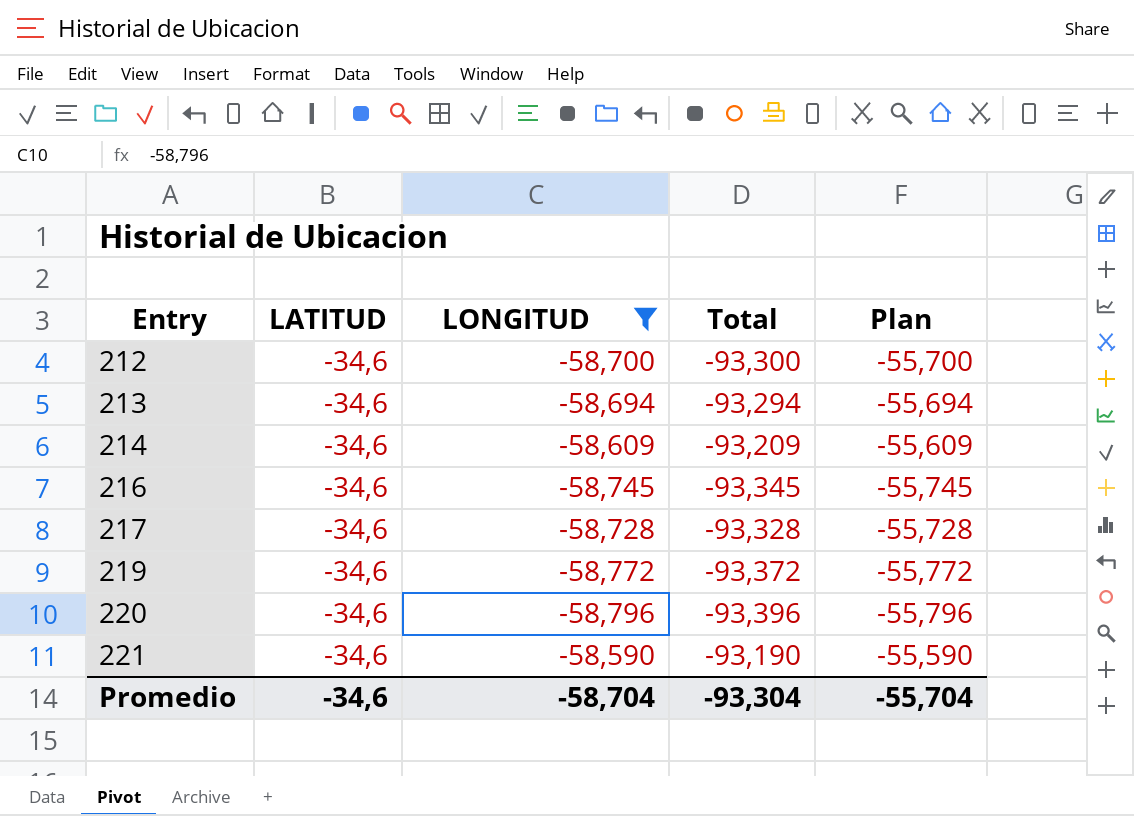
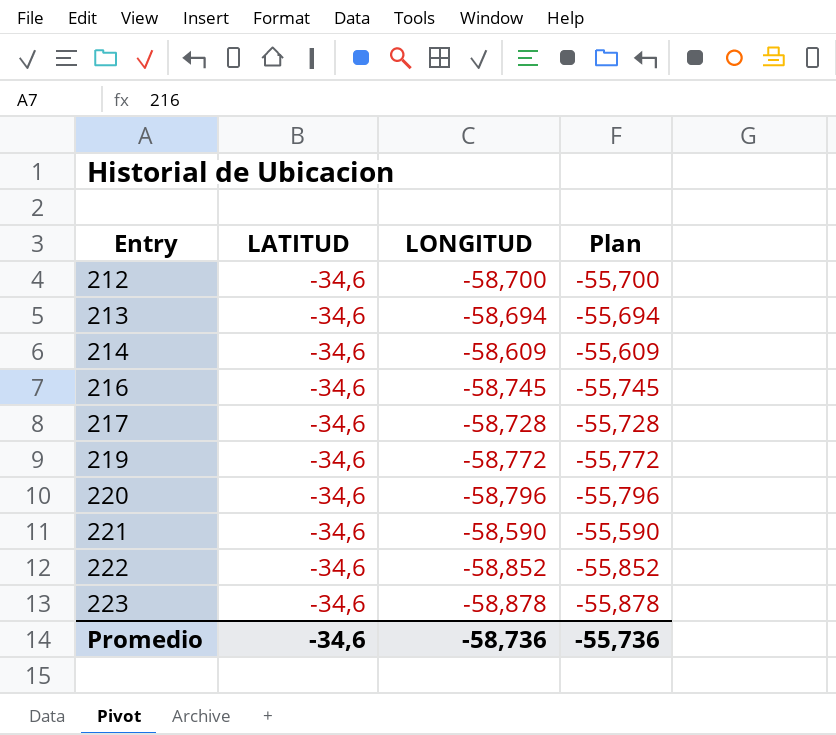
filter: LONGITUD >= -58,796 -> none
column Total | formula: [LATITUD] + [LONGITUD] -> none
Promedio | LONGITUD: -58,704 -> -58,736
Promedio | Plan: -55,704 -> -55,736

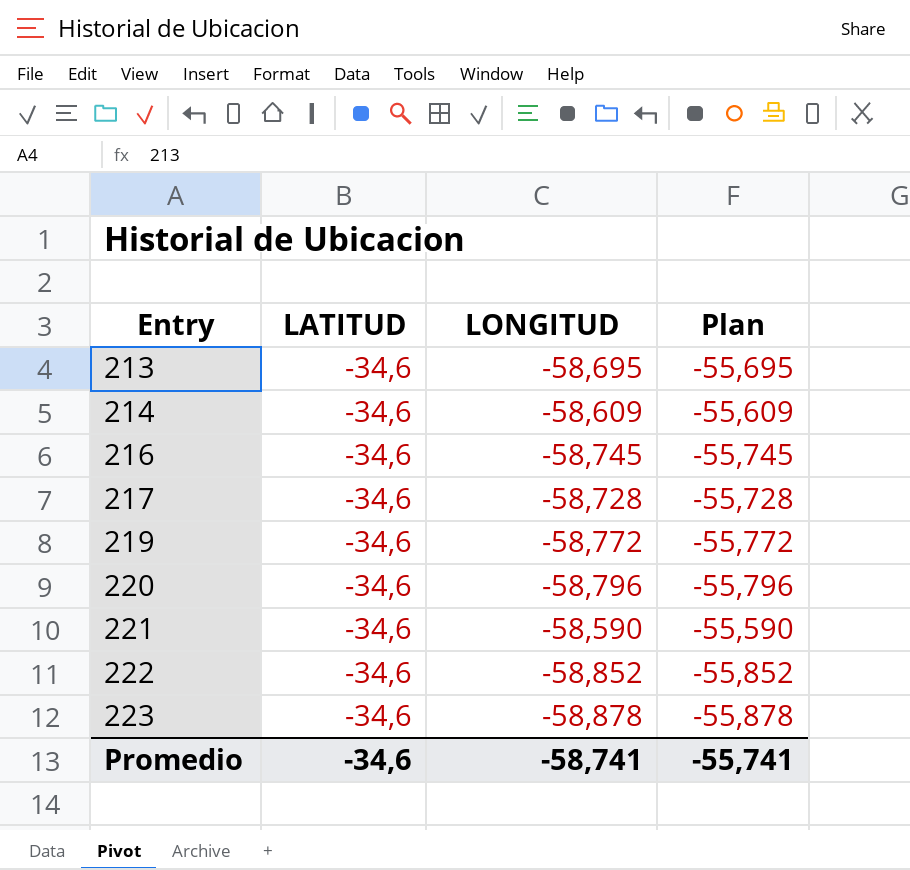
row 212: -34,6 | -58,700 | -55,700 -> none
213 | LONGITUD: -58,694 -> -58,695
213 | Plan: -55,694 -> -55,695
Promedio | LONGITUD: -58,736 -> -58,741
Promedio | Plan: -55,736 -> -55,741

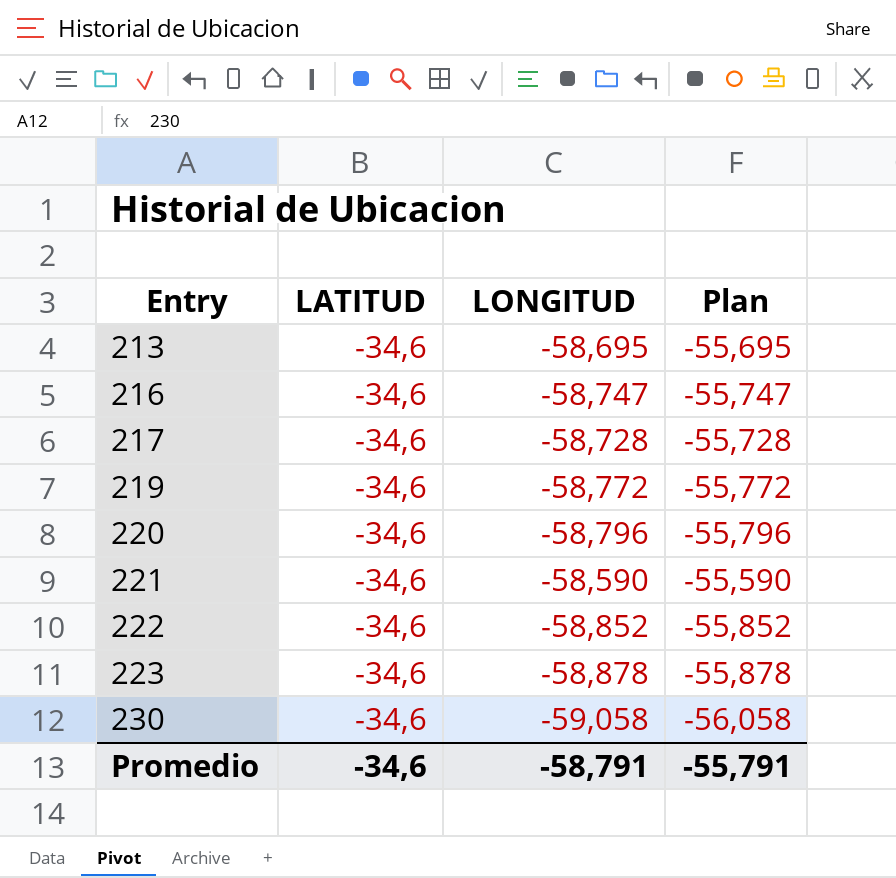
row 214: -34,6 | -58,609 | -55,609 -> none
216 | LONGITUD: -58,745 -> -58,747
216 | Plan: -55,745 -> -55,747
row 230: none -> -34,6 | -59,058 | -56,058
Promedio | LONGITUD: -58,741 -> -58,791
Promedio | Plan: -55,741 -> -55,791

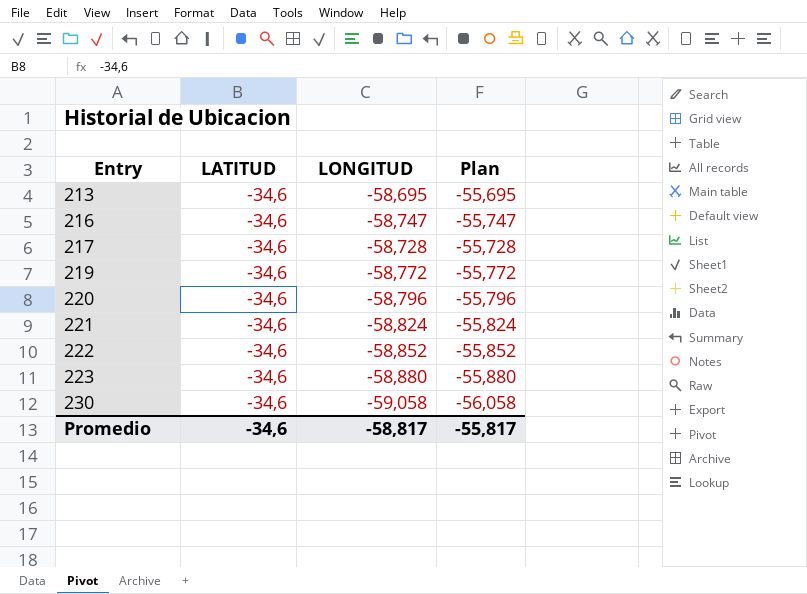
221 | LONGITUD: -58,590 -> -58,824
221 | Plan: -55,590 -> -55,824
223 | LONGITUD: -58,878 -> -58,880
223 | Plan: -55,878 -> -55,880
Promedio | LONGITUD: -58,791 -> -58,817
Promedio | Plan: -55,791 -> -55,817

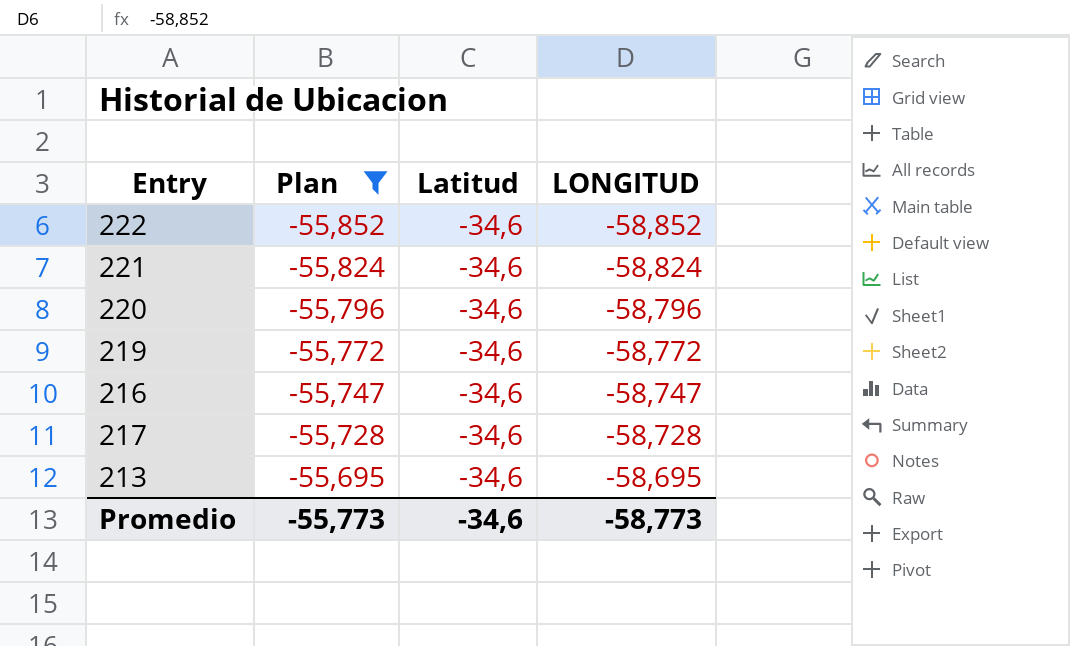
filter: none -> Plan >= -55,852
row order: Entry ascending -> Plan ascending
column Plan | position: 4 -> 2
column name: LATITUD -> Latitud
Promedio | Plan: -55,817 -> -55,773
Promedio | LONGITUD: -58,817 -> -58,773

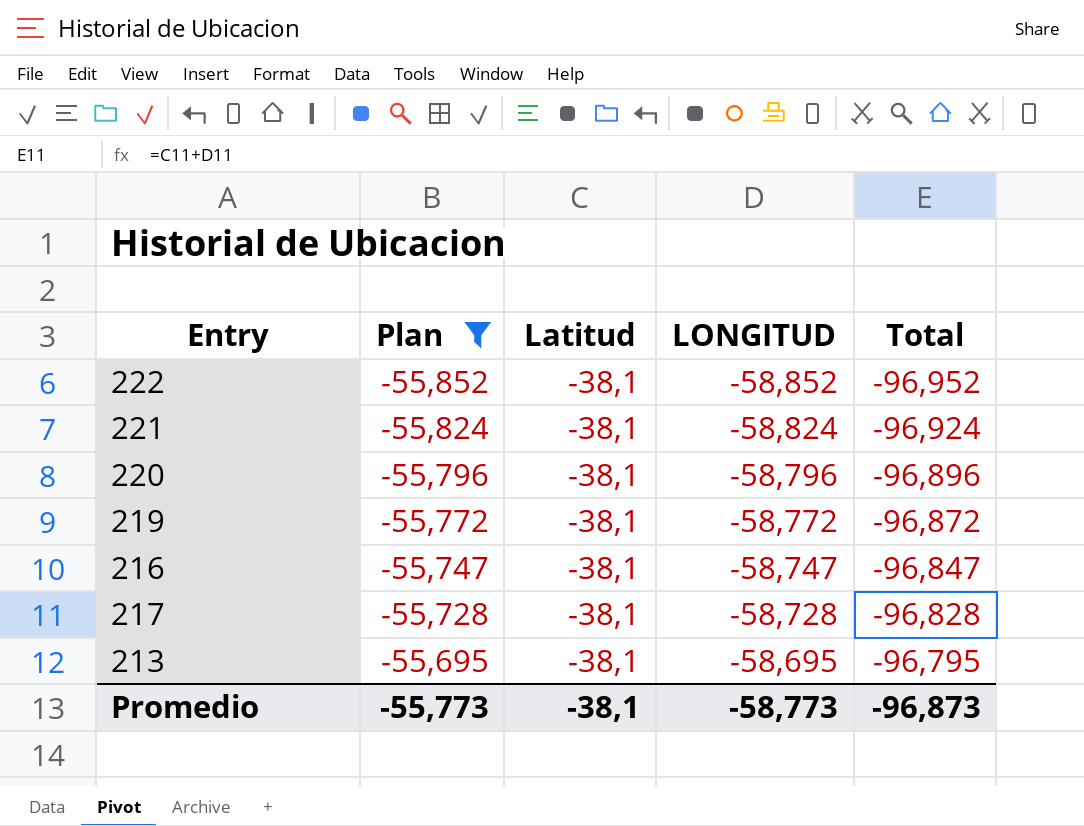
column Total | formula: none -> [Latitud] + [LONGITUD]
222 | Latitud: -34,6 -> -38,1
221 | Latitud: -34,6 -> -38,1
220 | Latitud: -34,6 -> -38,1
219 | Latitud: -34,6 -> -38,1
216 | Latitud: -34,6 -> -38,1
217 | Latitud: -34,6 -> -38,1
213 | Latitud: -34,6 -> -38,1
Promedio | Latitud: -34,6 -> -38,1

